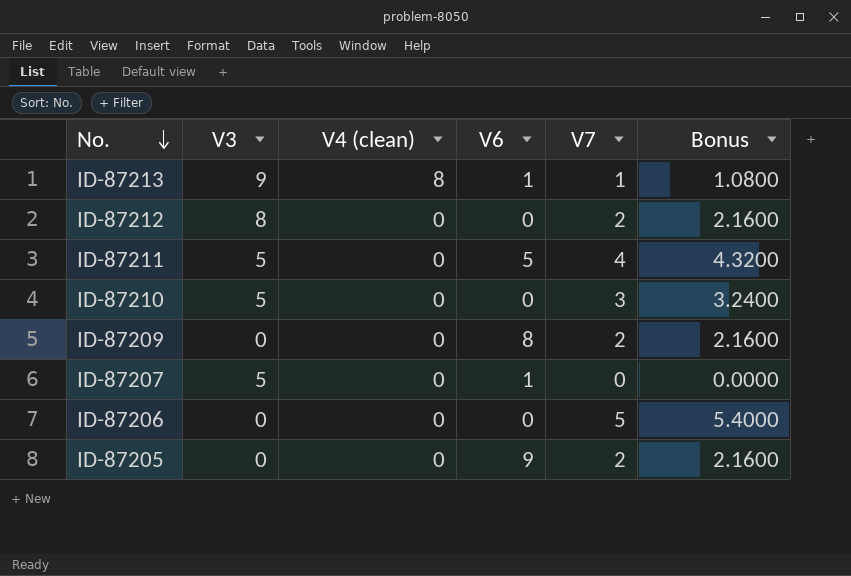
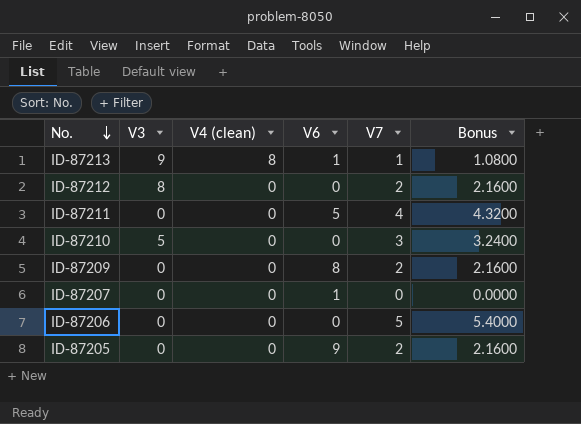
ID-87211 | V3: 5 -> 0
ID-87207 | V3: 5 -> 0

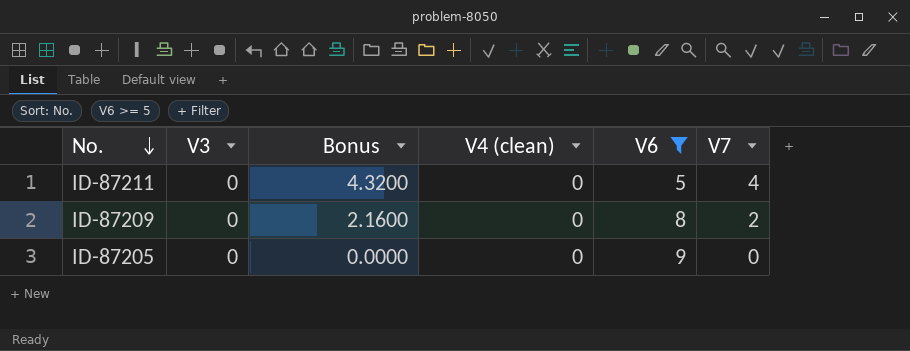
filter: none -> V6 >= 5
column Bonus | position: 6 -> 3
ID-87205 | Bonus: 2.1600 -> 0.0000
ID-87205 | V7: 2 -> 0

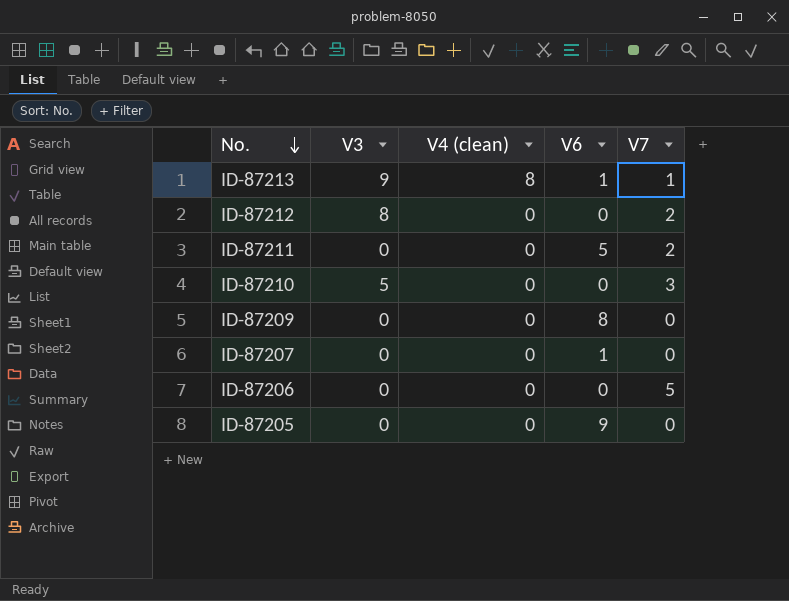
filter: V6 >= 5 -> none
column Bonus | formula: [V7] * 1.08 -> none
ID-87211 | V7: 4 -> 2
ID-87209 | V7: 2 -> 0

